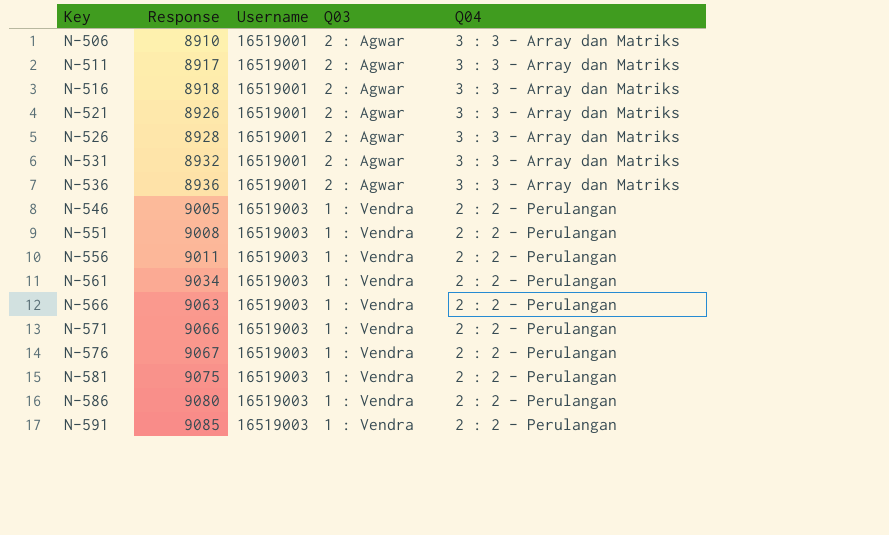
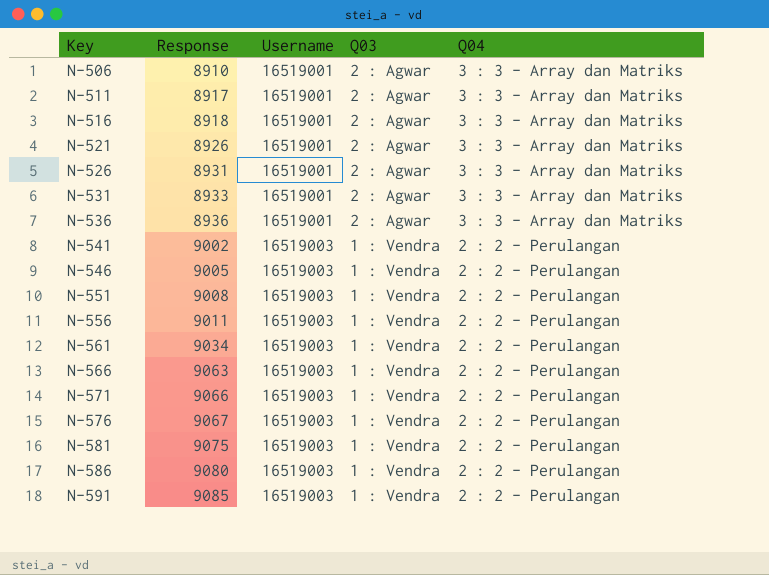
N-526 | Response: 8928 -> 8931
N-531 | Response: 8932 -> 8933
row N-541: none -> 9002 | 16519003 | 1 : Vendra | 2 : 2 - Perulangan

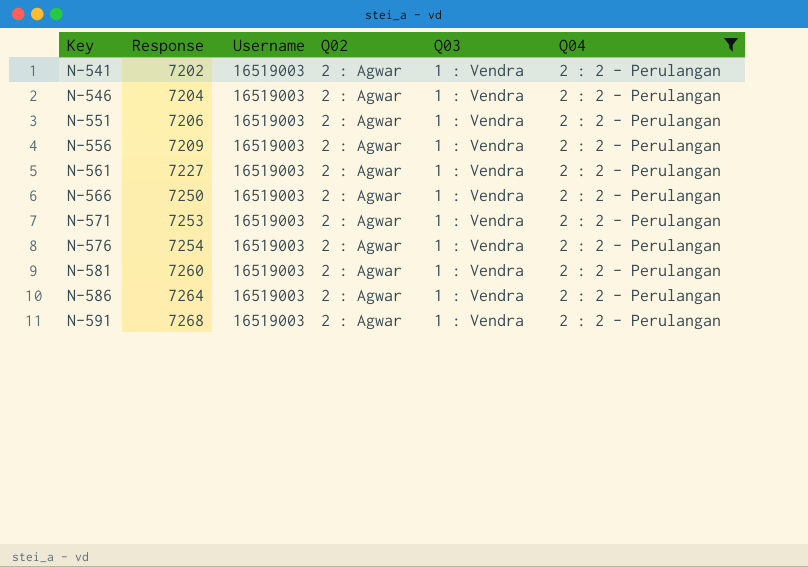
filter: none -> Q04 = 2 : 2 - Perulangan
column Q02 | position: none -> 4
N-541 | Response: 9002 -> 7202
N-546 | Response: 9005 -> 7204
N-551 | Response: 9008 -> 7206
N-556 | Response: 9011 -> 7209
N-561 | Response: 9034 -> 7227
N-566 | Response: 9063 -> 7250
N-571 | Response: 9066 -> 7253
N-576 | Response: 9067 -> 7254
N-581 | Response: 9075 -> 7260
N-586 | Response: 9080 -> 7264
N-591 | Response: 9085 -> 7268

